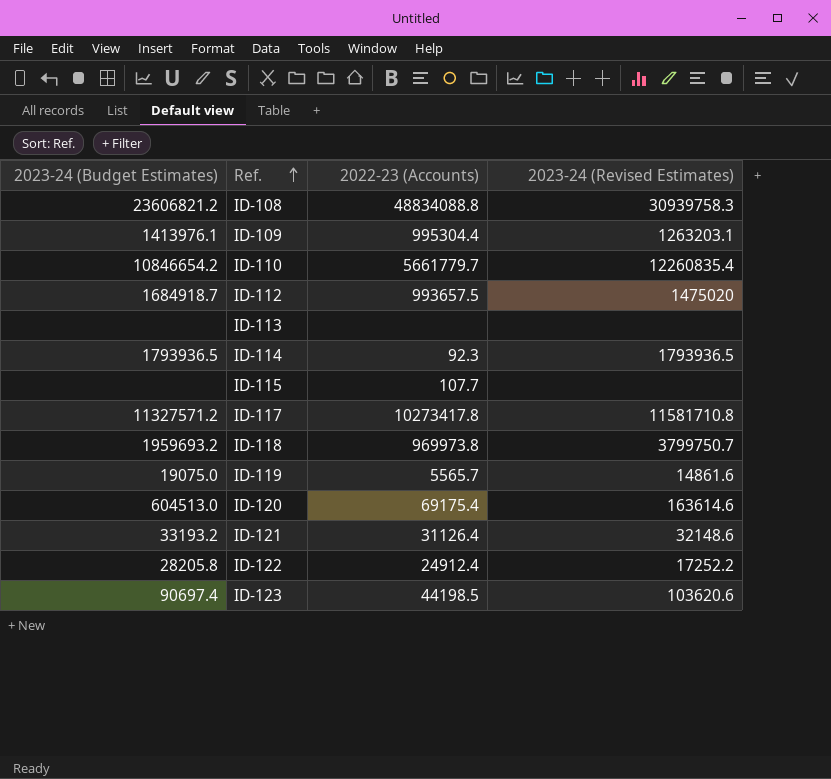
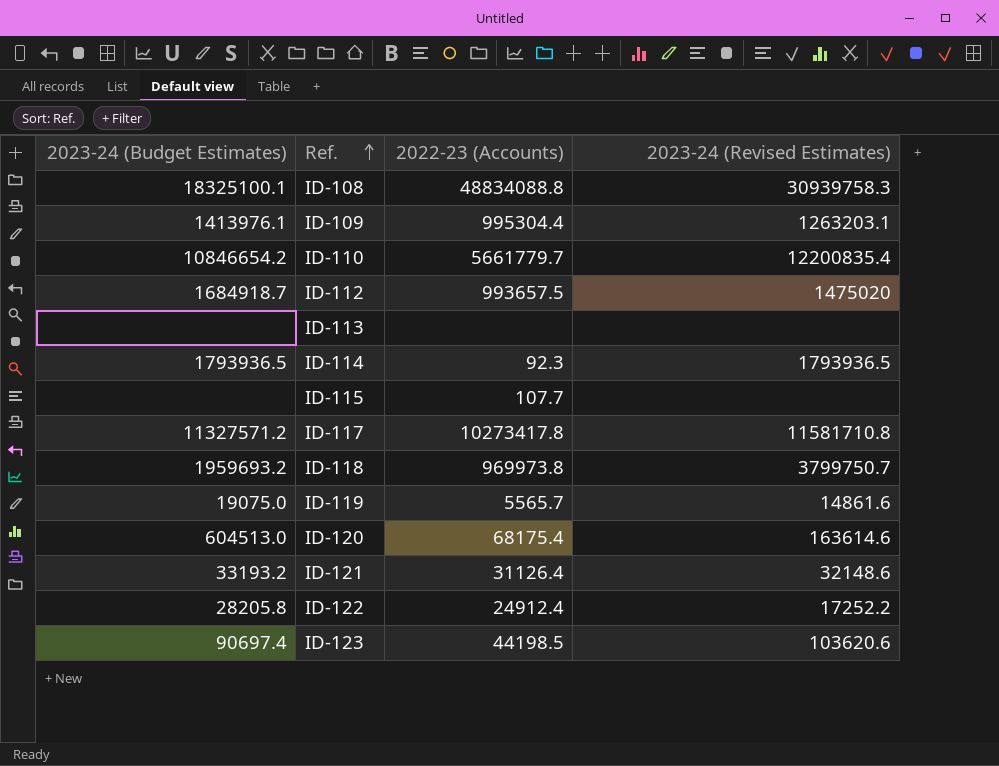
ID-108 | 2023-24 (Budget Estimates): 23606821.2 -> 18325100.1
ID-110 | 2023-24 (Revised Estimates): 12260835.4 -> 12200835.4
ID-120 | 2022-23 (Accounts): 69175.4 -> 68175.4

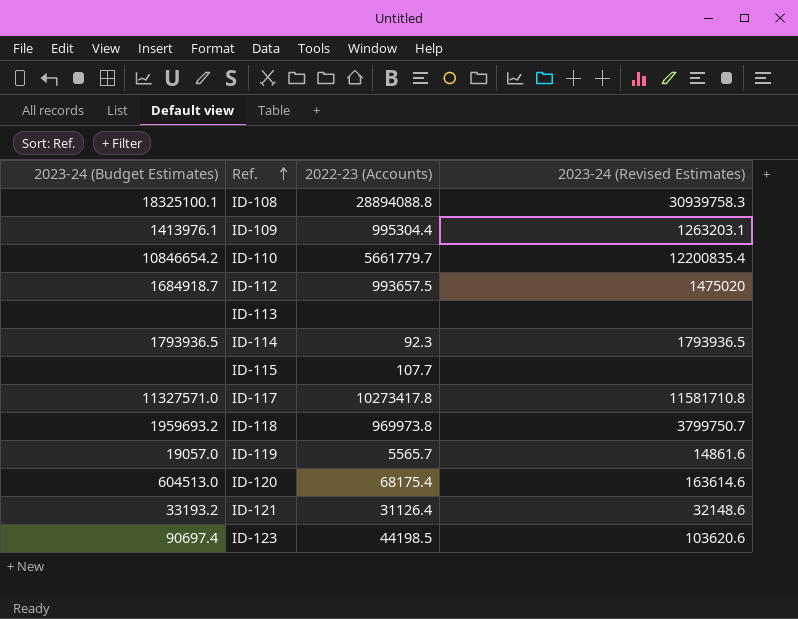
row ID-122: 28205.8 | 24912.4 | 17252.2 -> none
ID-108 | 2022-23 (Accounts): 48834088.8 -> 28894088.8
ID-117 | 2023-24 (Budget Estimates): 11327571.2 -> 11327571.0
ID-119 | 2023-24 (Budget Estimates): 19075.0 -> 19057.0

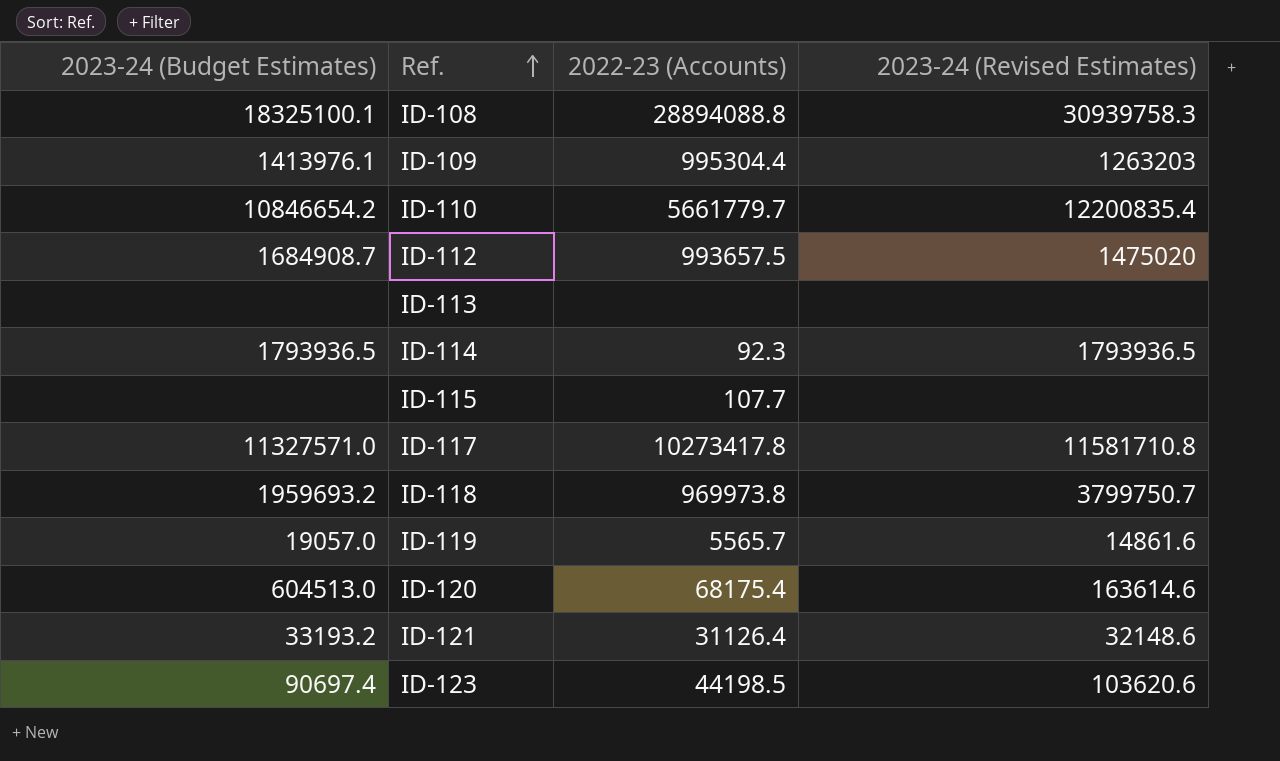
ID-109 | 2023-24 (Revised Estimates): 1263203.1 -> 1263203
ID-112 | 2023-24 (Budget Estimates): 1684918.7 -> 1684908.7

